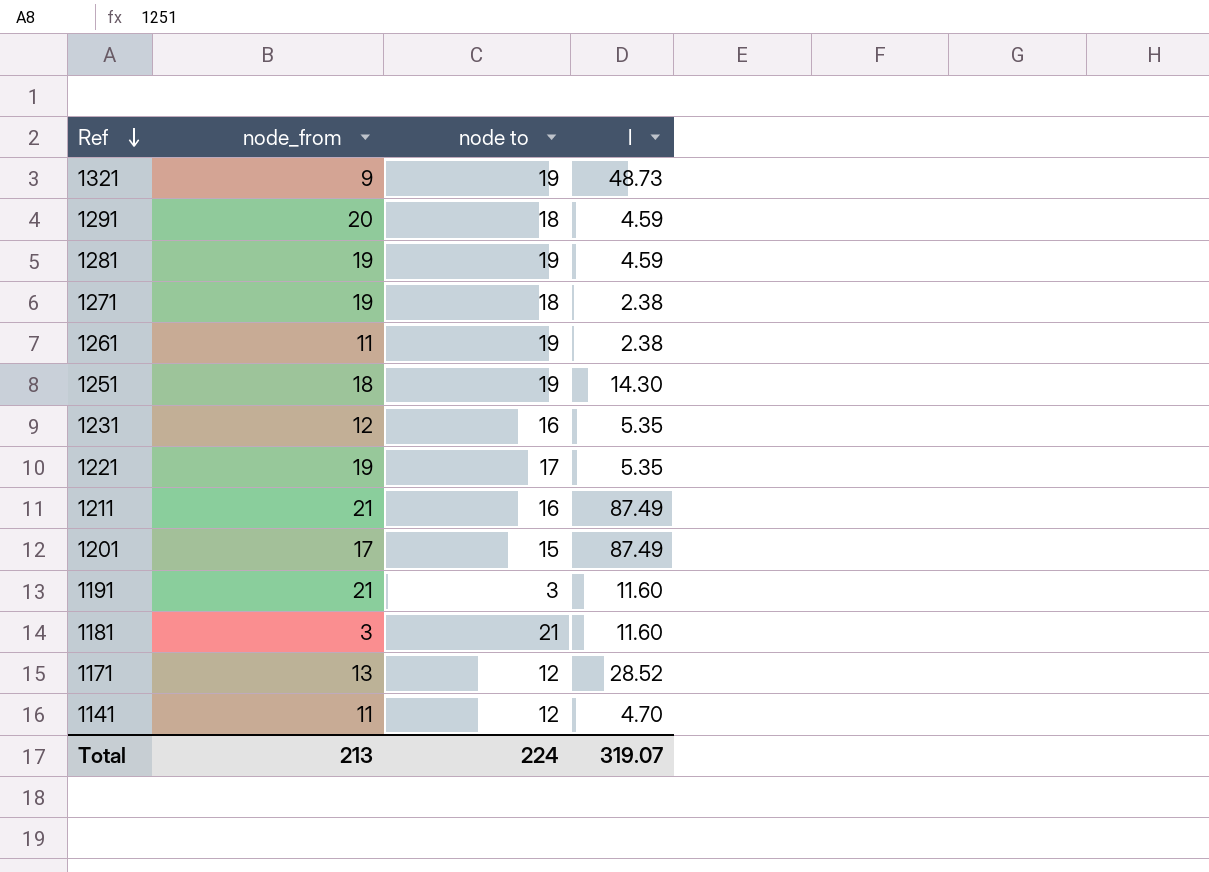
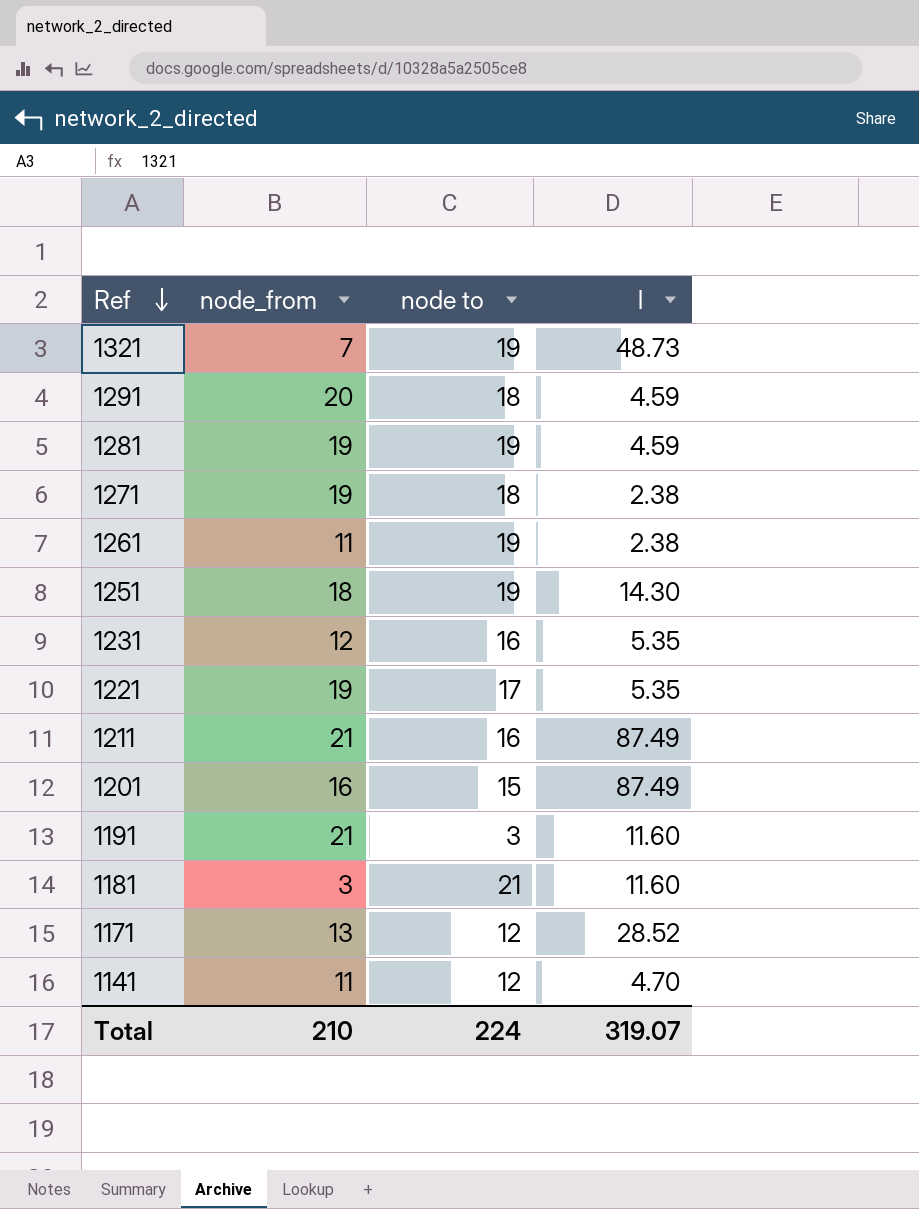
1321 | node_from: 9 -> 7
1201 | node_from: 17 -> 16
Total | node_from: 213 -> 210

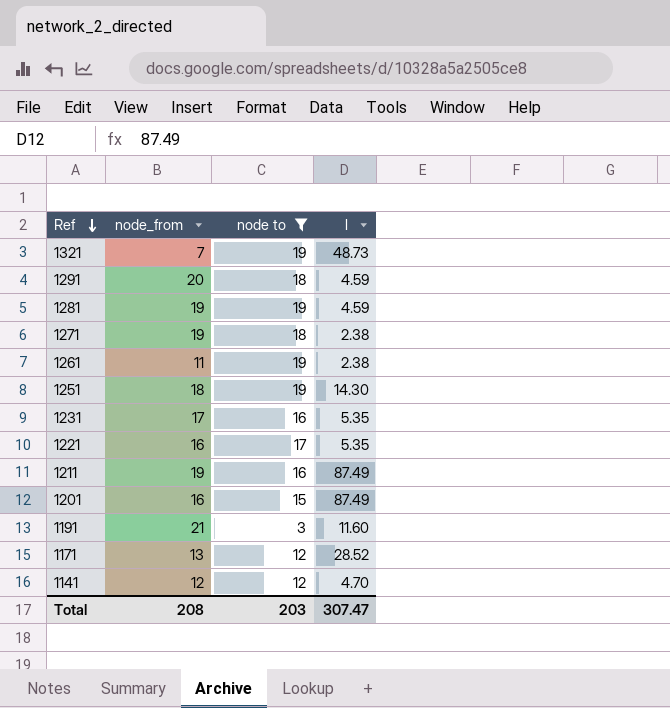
filter: none -> node to != 21
1231 | node_from: 12 -> 17
1221 | node_from: 19 -> 16
1211 | node_from: 21 -> 19
1141 | node_from: 11 -> 12
Total | node_from: 210 -> 208
Total | node to: 224 -> 203
Total | l: 319.07 -> 307.47

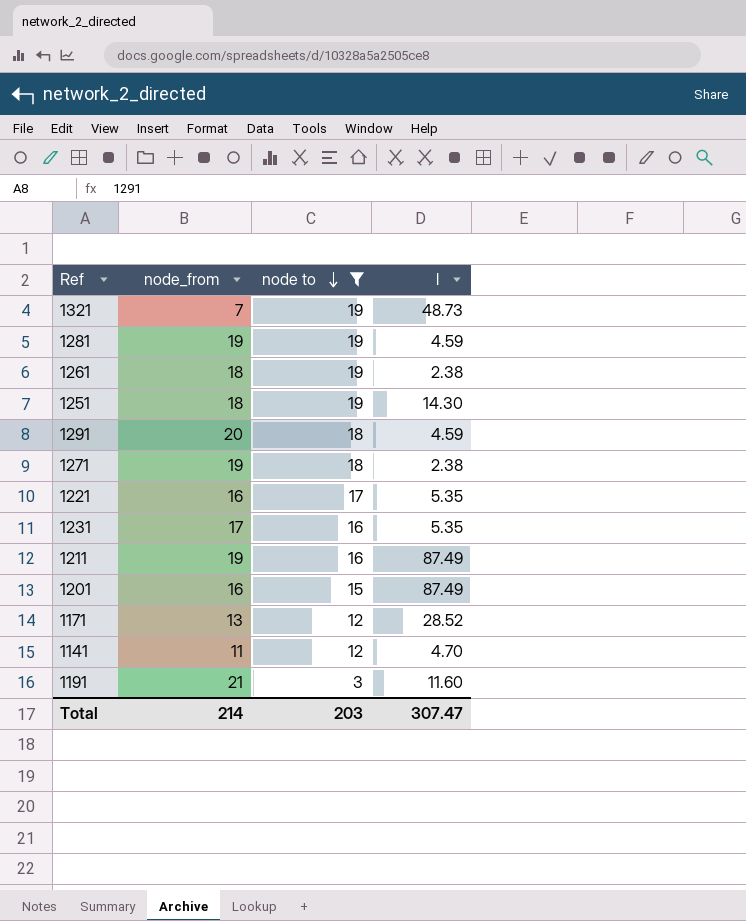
row order: Ref descending -> node to descending
1261 | node_from: 11 -> 18
1141 | node_from: 12 -> 11
Total | node_from: 208 -> 214

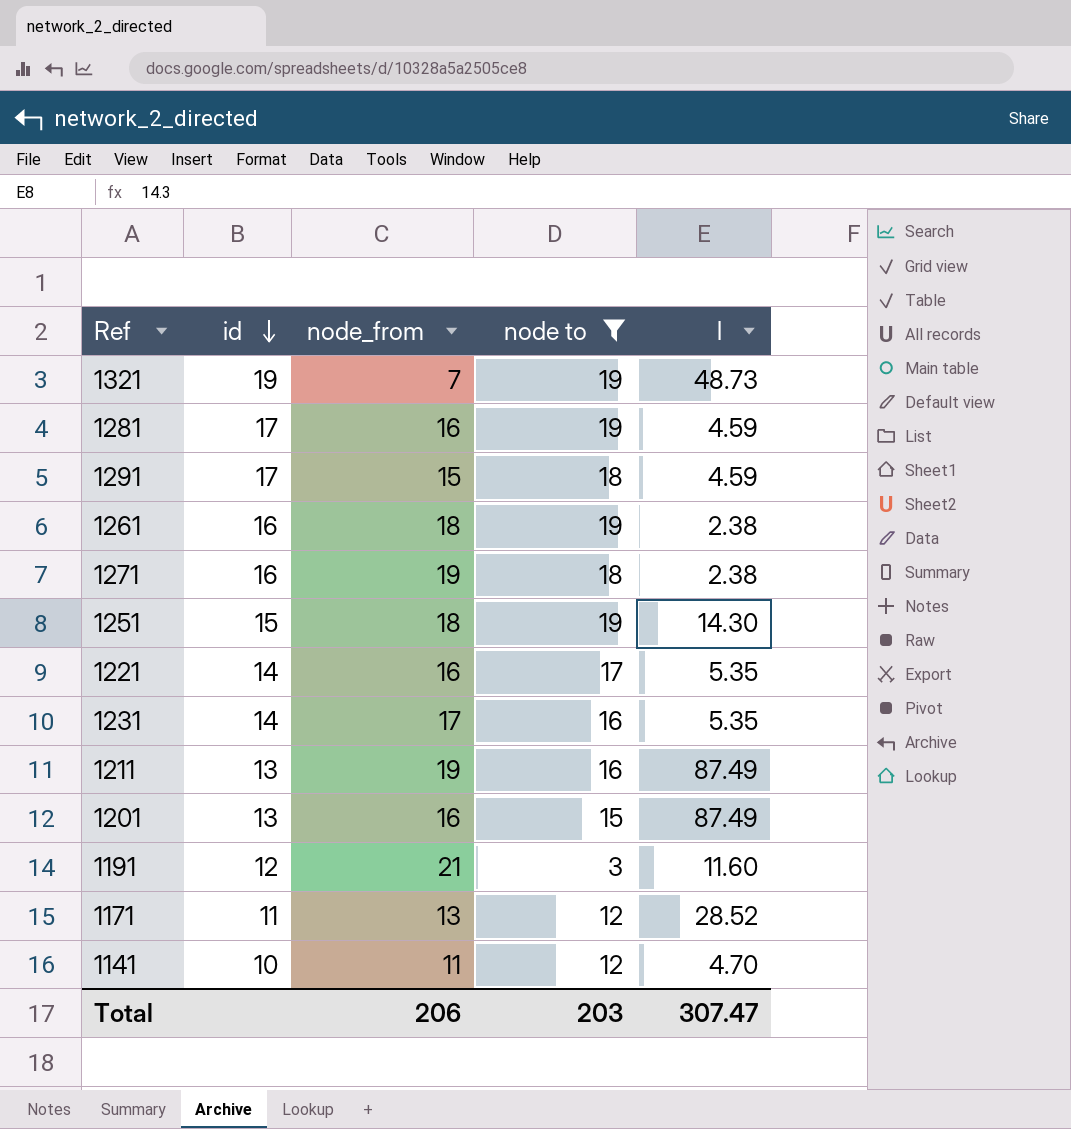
row order: node to descending -> id descending
column id | position: none -> 2
1281 | node_from: 19 -> 16
1291 | node_from: 20 -> 15
Total | node_from: 214 -> 206

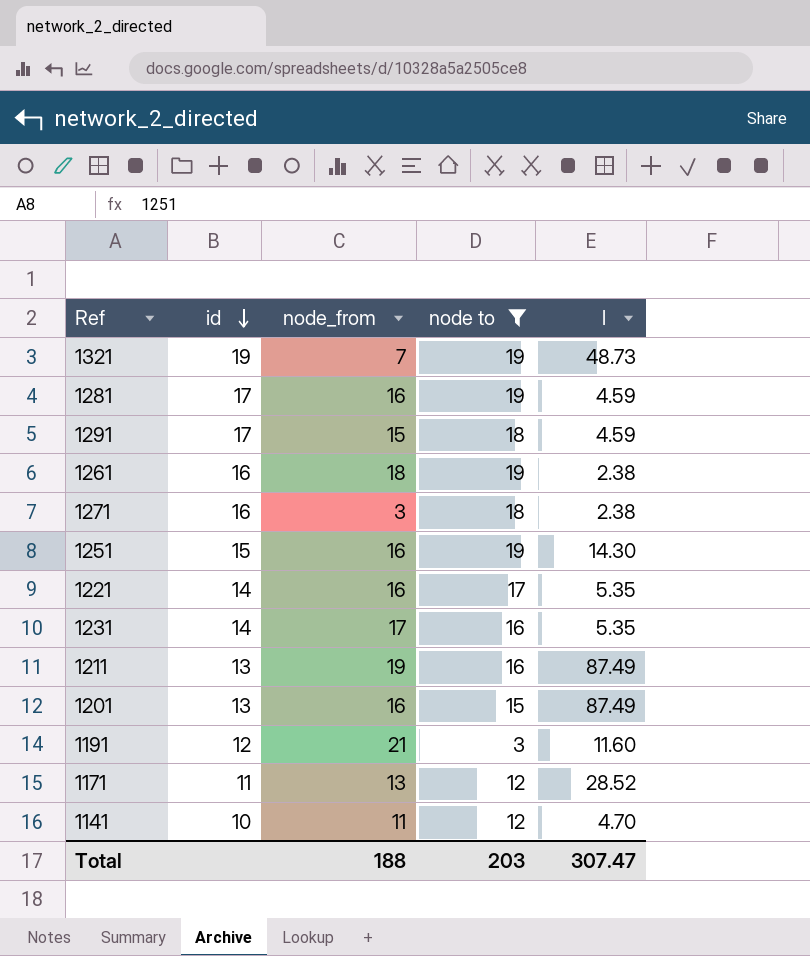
1271 | node_from: 19 -> 3
1251 | node_from: 18 -> 16
Total | node_from: 206 -> 188

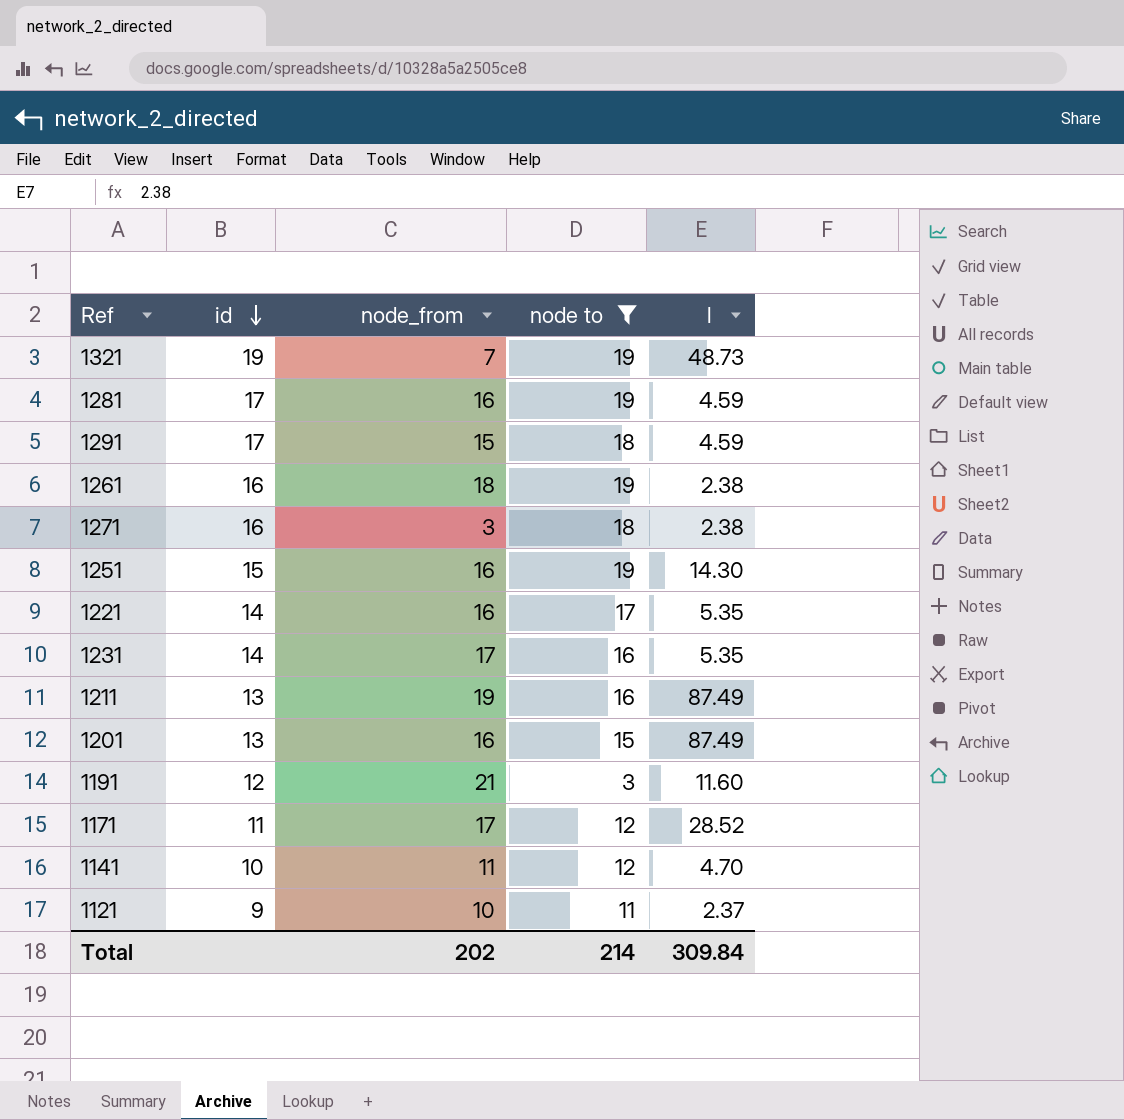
1171 | node_from: 13 -> 17
row 1121: none -> 9 | 10 | 11 | 2.37
Total | node_from: 188 -> 202
Total | node to: 203 -> 214
Total | l: 307.47 -> 309.84

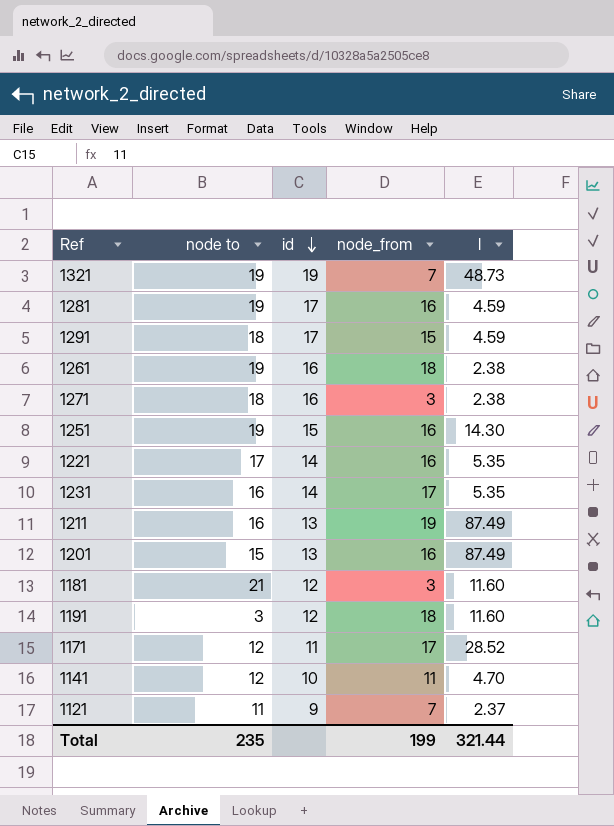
filter: node to != 21 -> none
column node to | position: 4 -> 2
1191 | node_from: 21 -> 18
1121 | node_from: 10 -> 7
Total | node to: 214 -> 235
Total | node_from: 202 -> 199
Total | l: 309.84 -> 321.44

